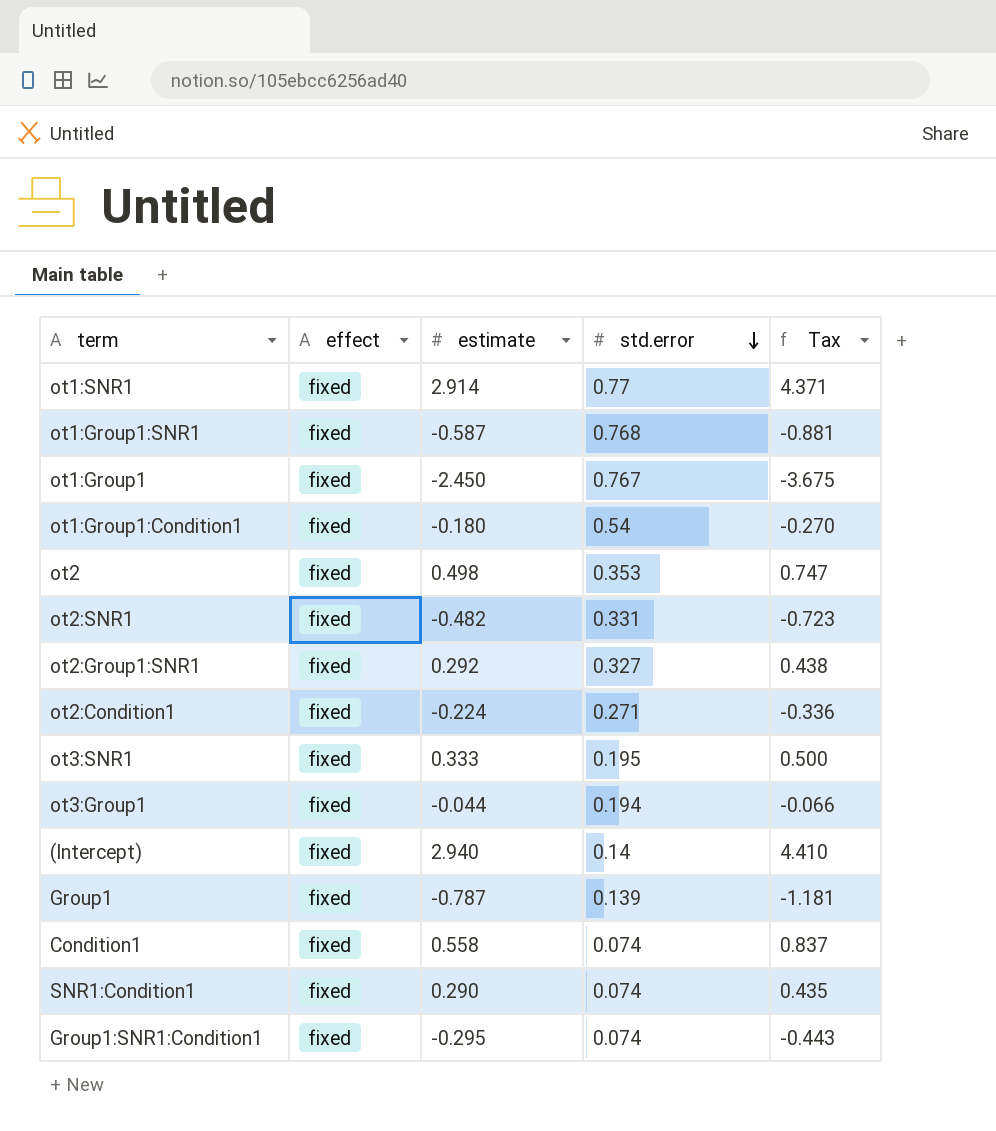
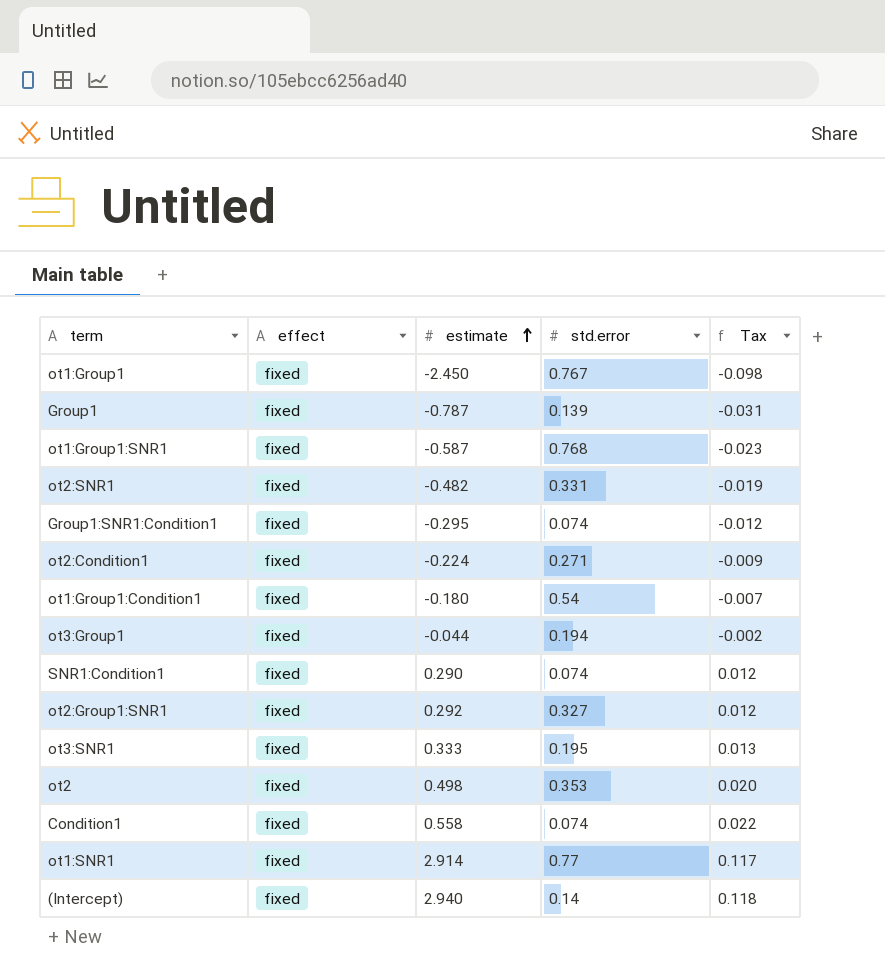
row order: std.error descending -> estimate ascending
column Tax | formula: [estimate] * 1.5 -> [estimate] * 0.04

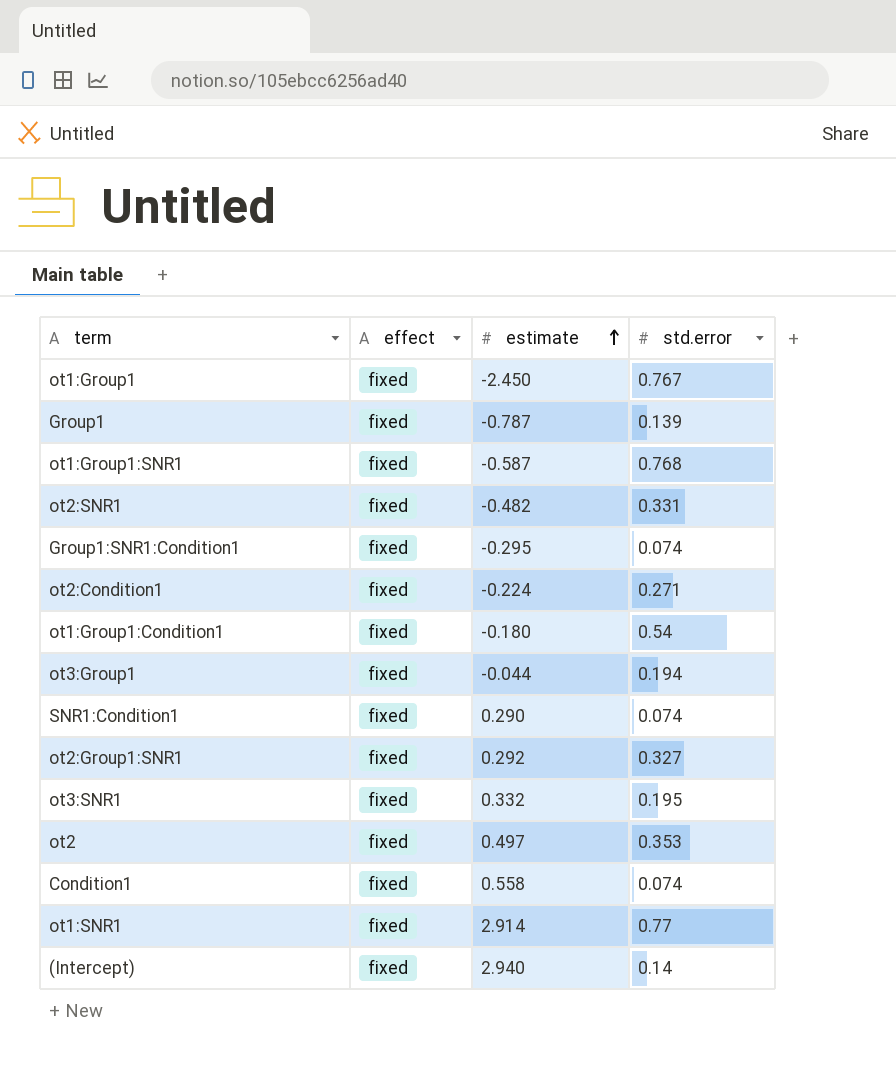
column Tax | formula: [estimate] * 0.04 -> none
ot3:SNR1 | estimate: 0.333 -> 0.332
ot2 | estimate: 0.498 -> 0.497

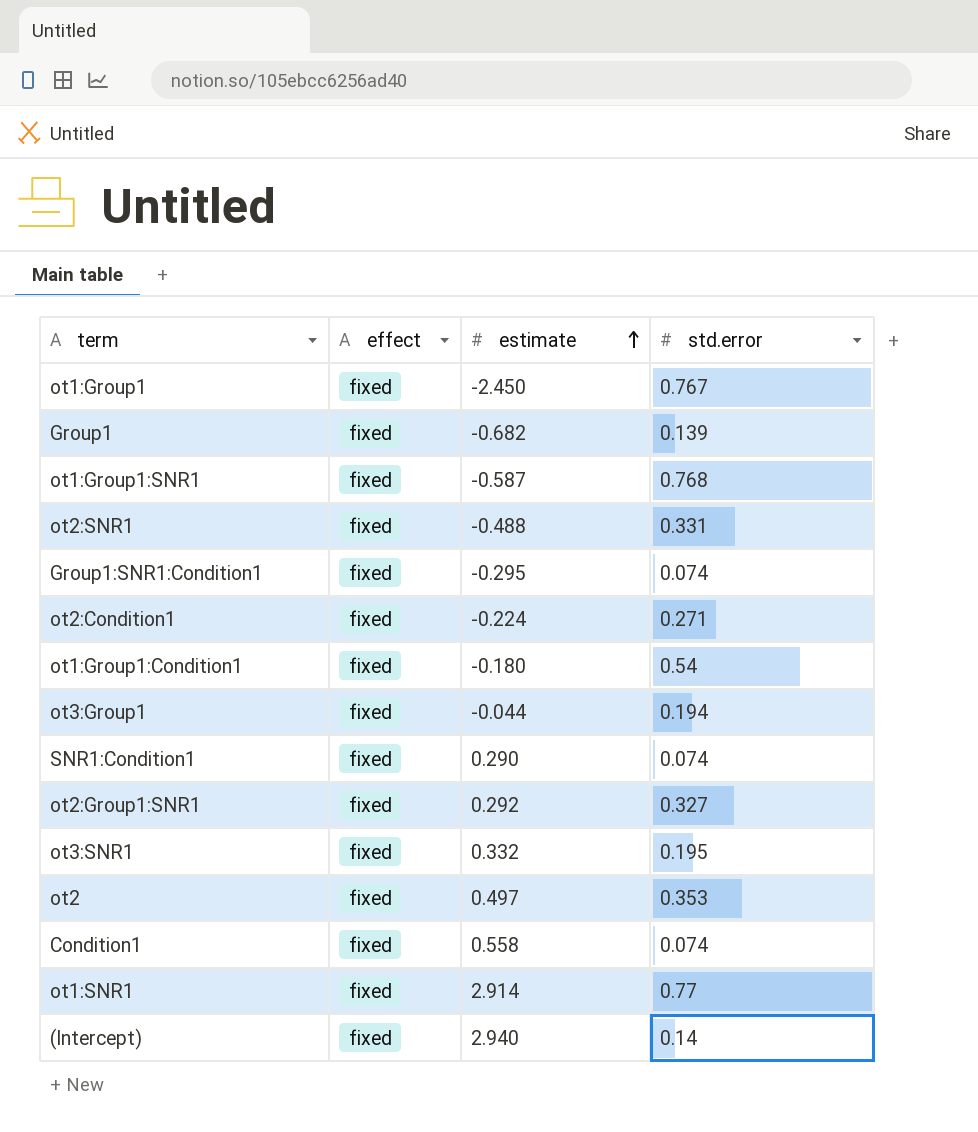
Group1 | estimate: -0.787 -> -0.682
ot2:SNR1 | estimate: -0.482 -> -0.488

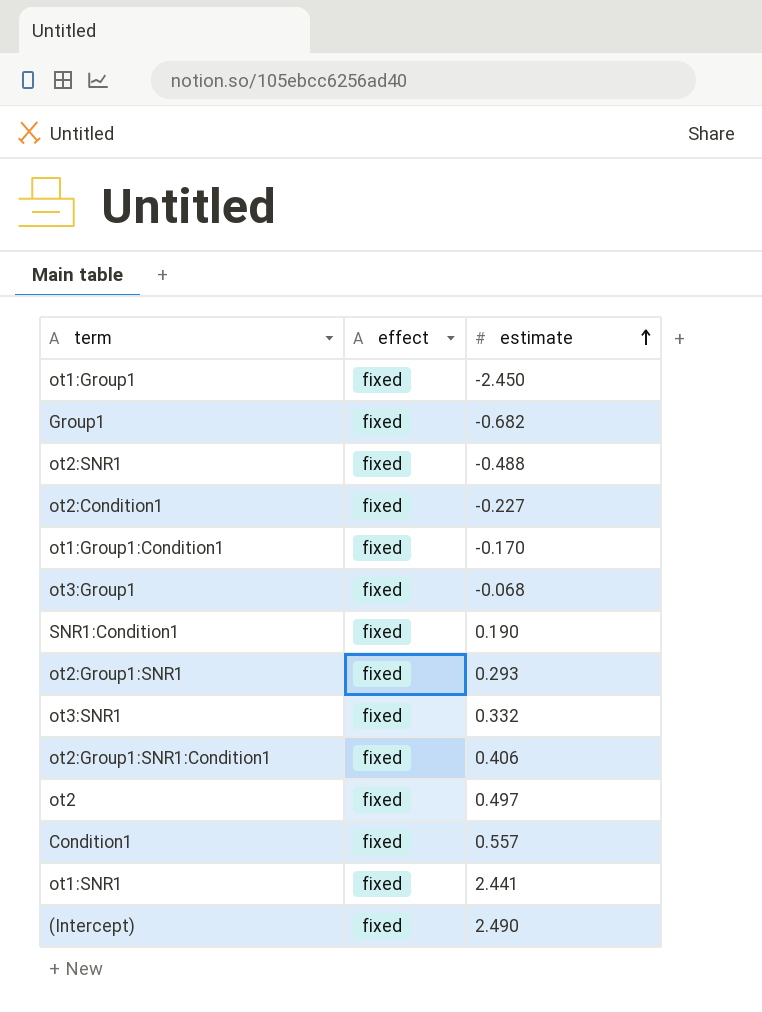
column std.error | position: 4 -> none
row ot1:Group1:SNR1: fixed | -0.587 | 0.768 -> none
row Group1:SNR1:Condition1: fixed | -0.295 | 0.074 -> none
ot2:Condition1 | estimate: -0.224 -> -0.227
ot1:Group1:Condition1 | estimate: -0.180 -> -0.170
ot3:Group1 | estimate: -0.044 -> -0.068
SNR1:Condition1 | estimate: 0.290 -> 0.190
ot2:Group1:SNR1 | estimate: 0.292 -> 0.293
row ot2:Group1:SNR1:Condition1: none -> fixed | 0.406
Condition1 | estimate: 0.558 -> 0.557
ot1:SNR1 | estimate: 2.914 -> 2.441
(Intercept) | estimate: 2.940 -> 2.490

